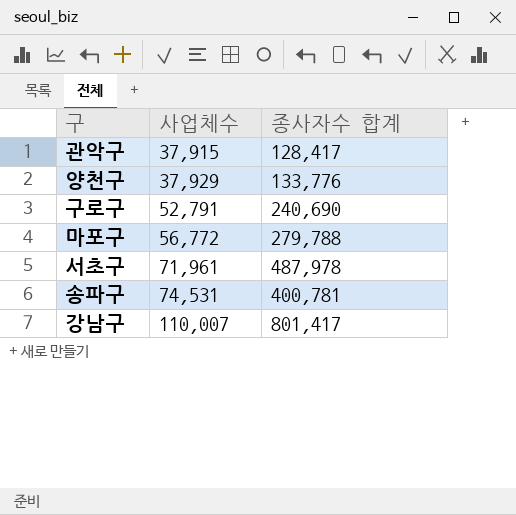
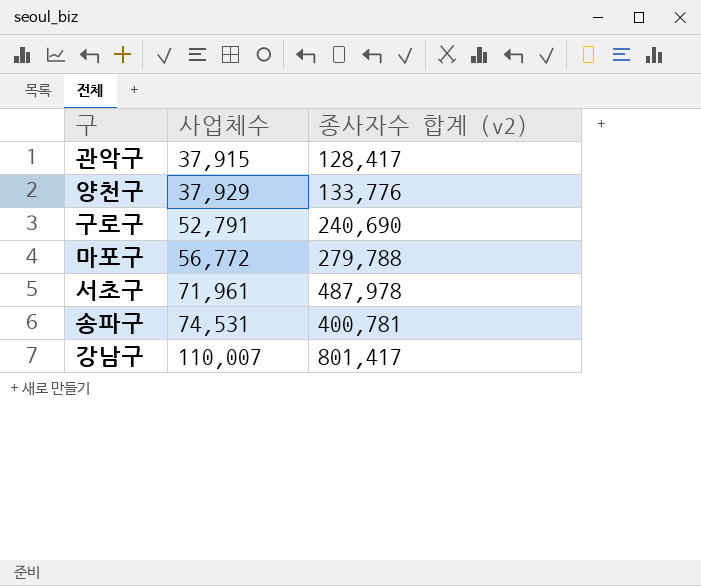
column name: 종사자수 합계 -> 종사자수 합계 (v2)

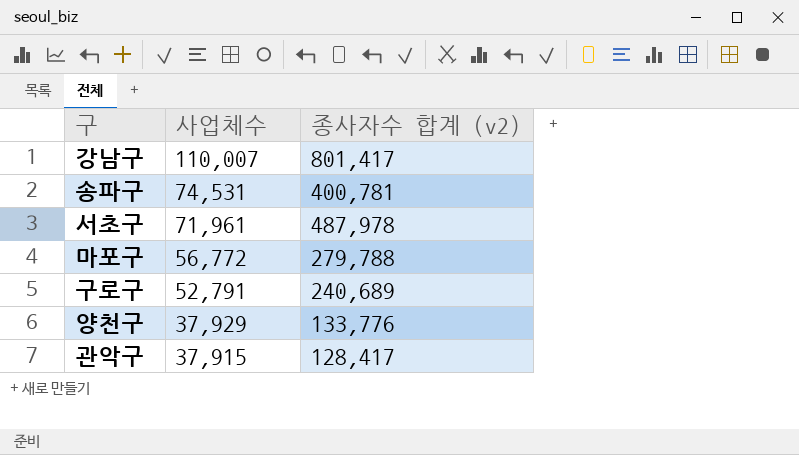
row order: 사업체수 ascending -> 사업체수 descending
구로구 | 종사자수 합계 (v2): 240,690 -> 240,689

